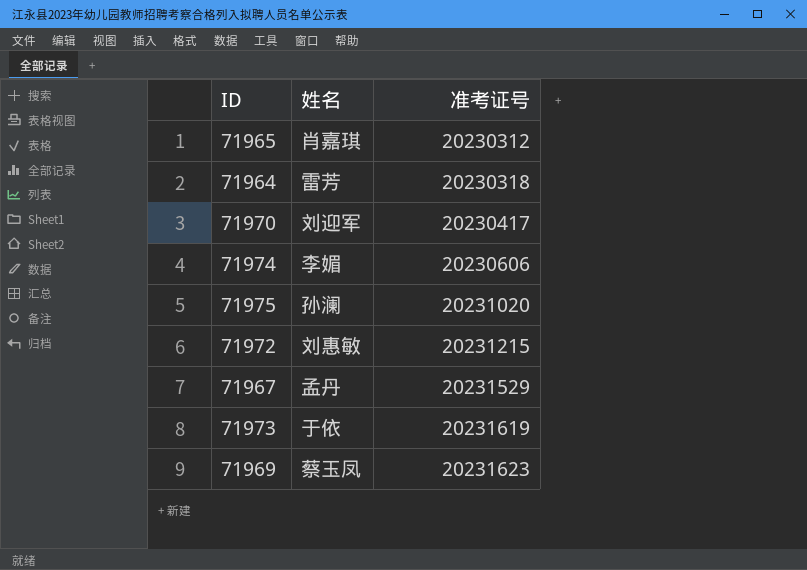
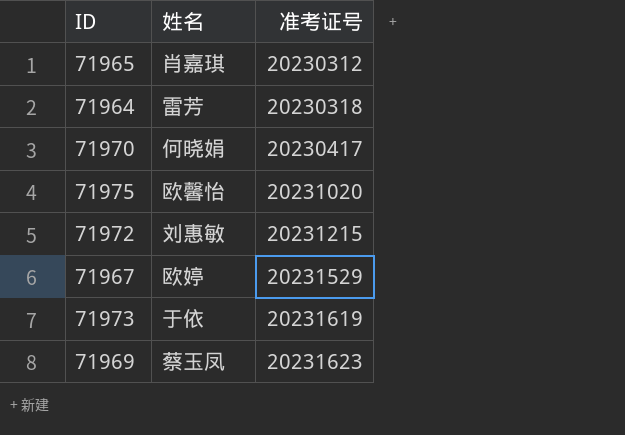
row 71974: 李媚 | 20230606 -> none
71970 | 姓名: 刘迎军 -> 何晓娟
71975 | 姓名: 孙澜 -> 欧馨怡
71967 | 姓名: 孟丹 -> 欧婷

